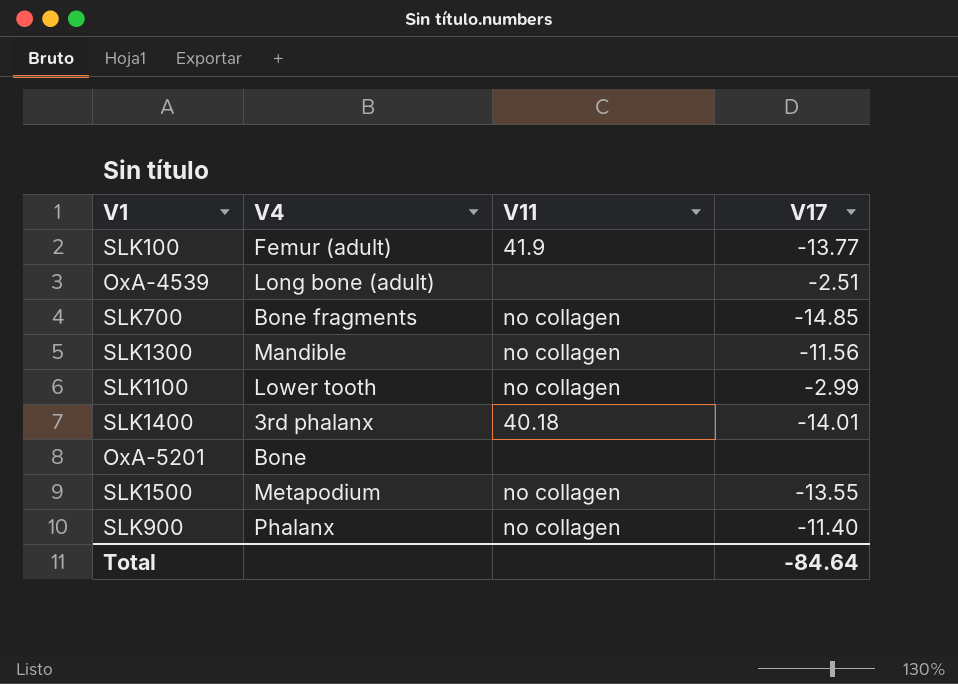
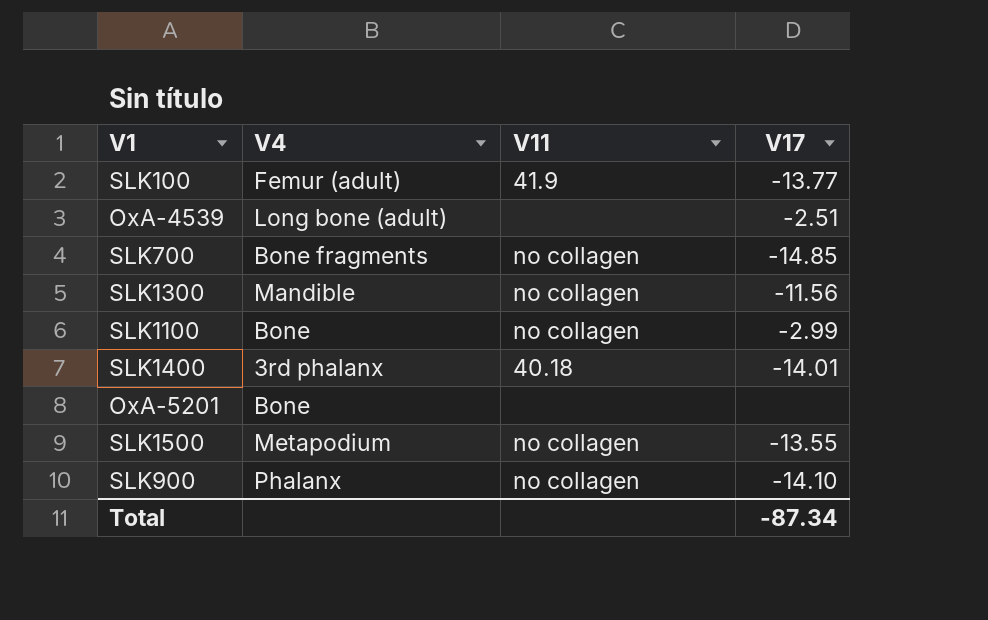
SLK1100 | V4: Lower tooth -> Bone
SLK900 | V17: -11.40 -> -14.10
Total | V17: -84.64 -> -87.34

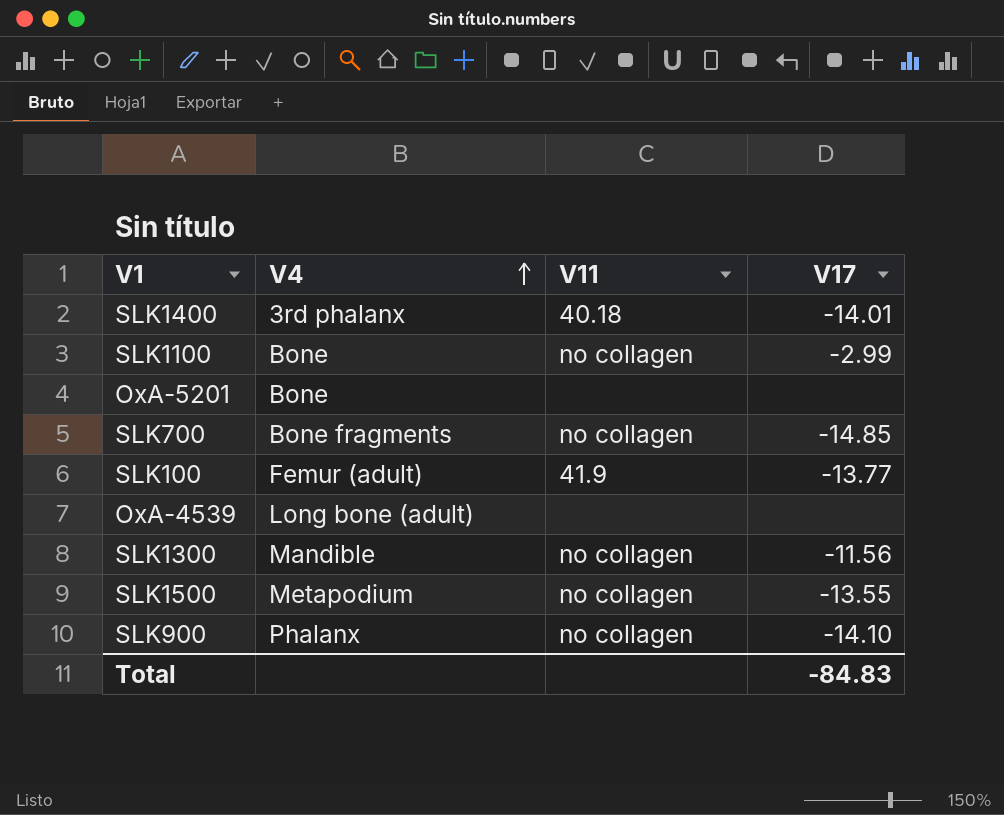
row order: none -> V4 ascending
OxA-4539 | V17: -2.51 -> none
Total | V17: -87.34 -> -84.83

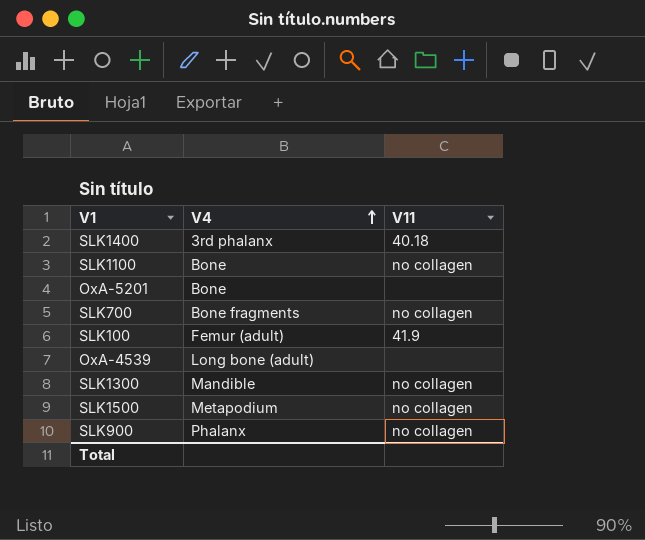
column V17 | position: 4 -> none

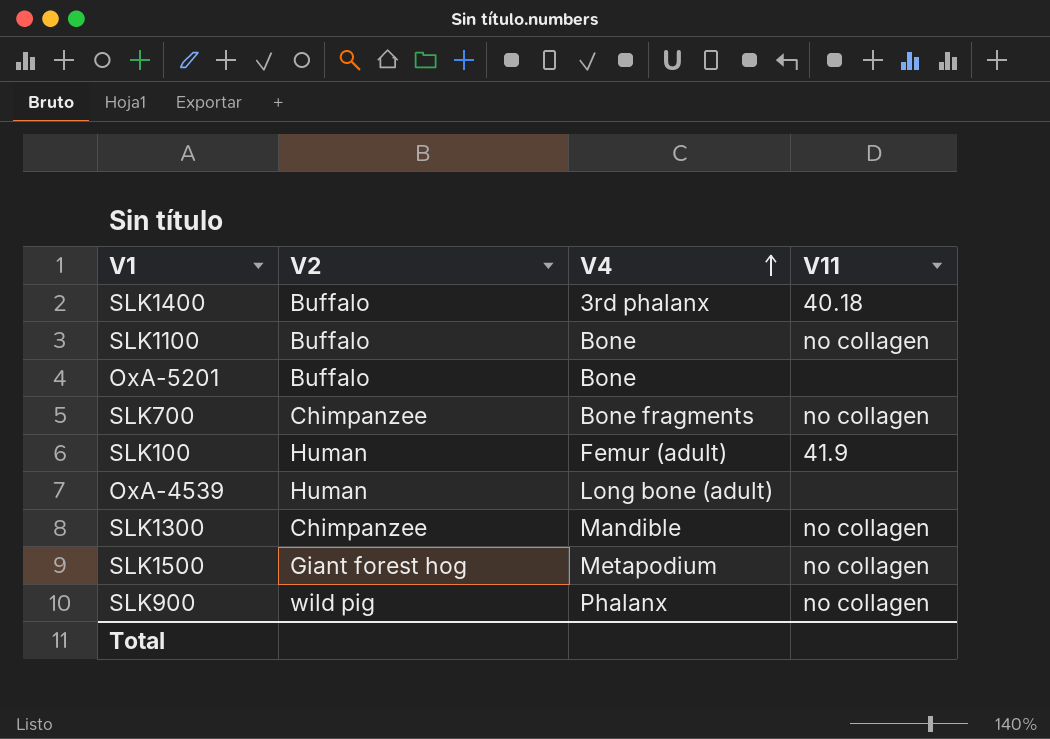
column V2 | position: none -> 2

